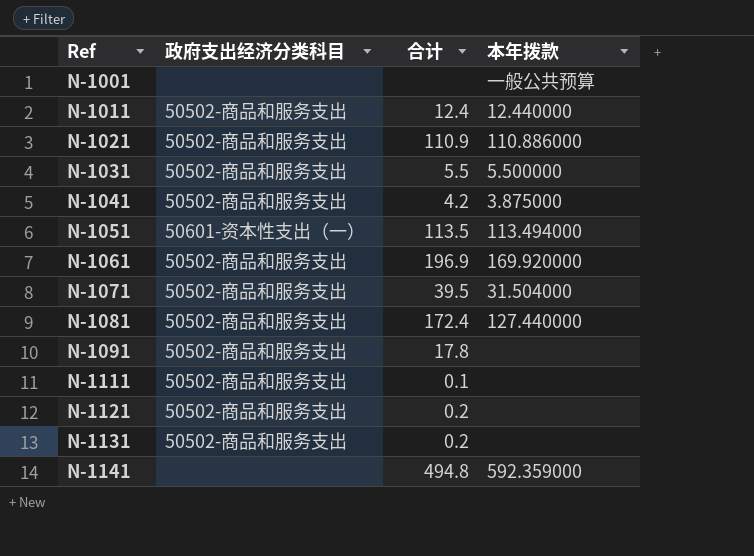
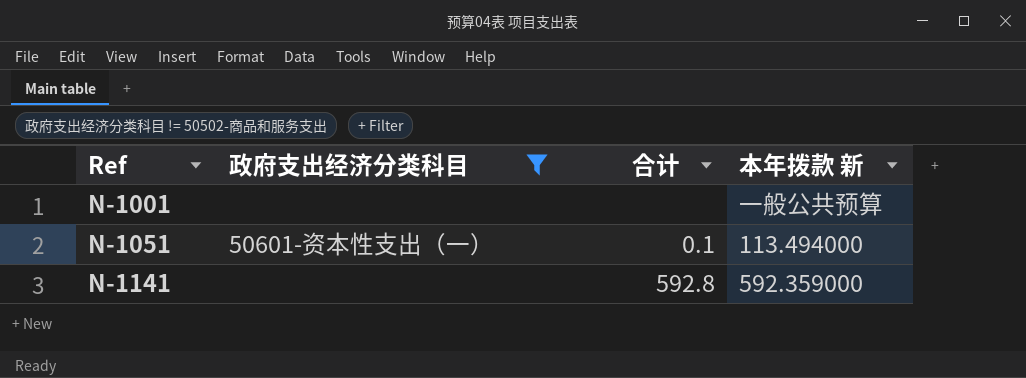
filter: none -> 政府支出经济分类科目 != 50502-商品和服务支出
column name: 本年拨款 -> 本年拨款 新
N-1051 | 合计: 113.5 -> 0.1
N-1141 | 合计: 494.8 -> 592.8

